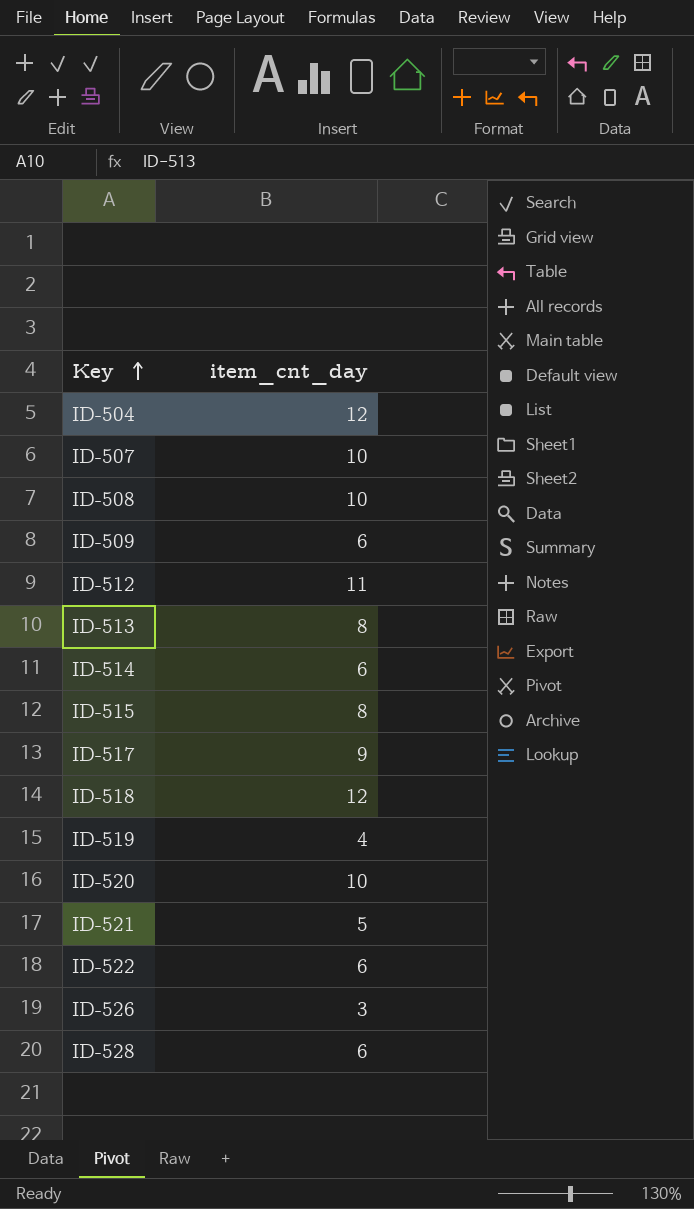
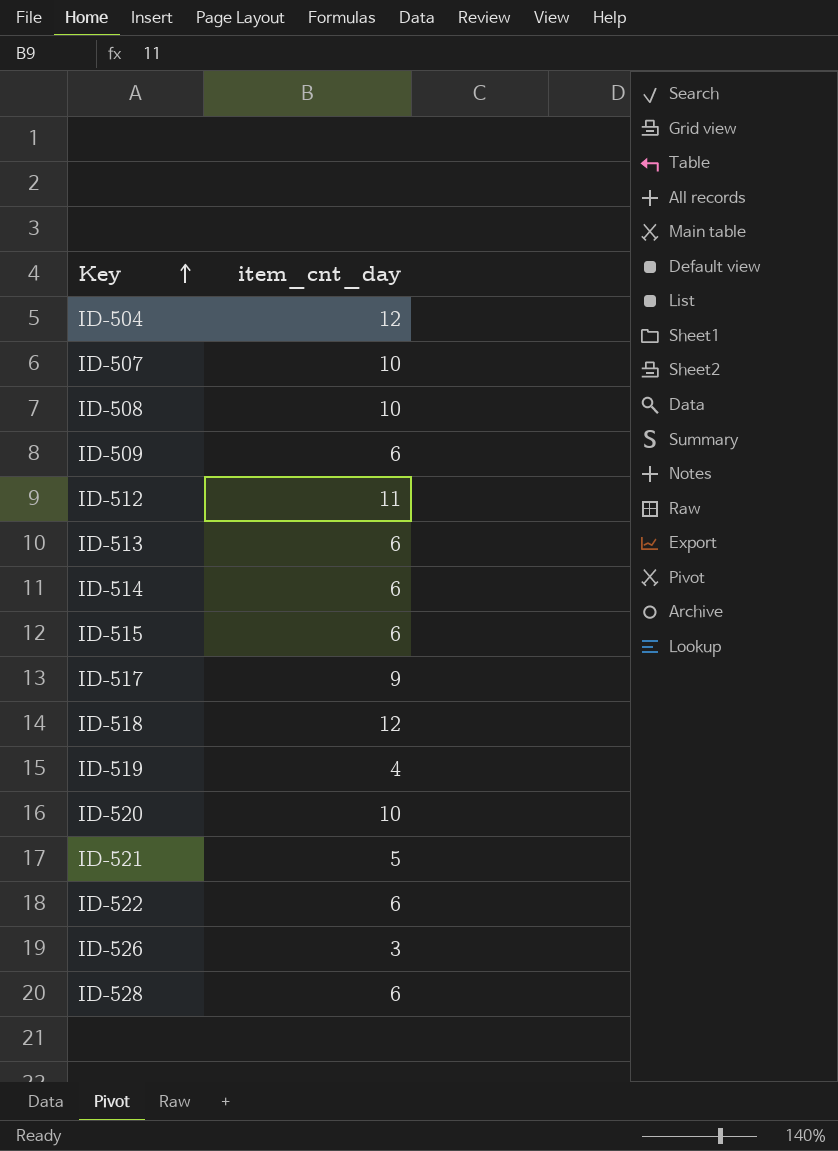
ID-513 | item_cnt_day: 8 -> 6
ID-515 | item_cnt_day: 8 -> 6

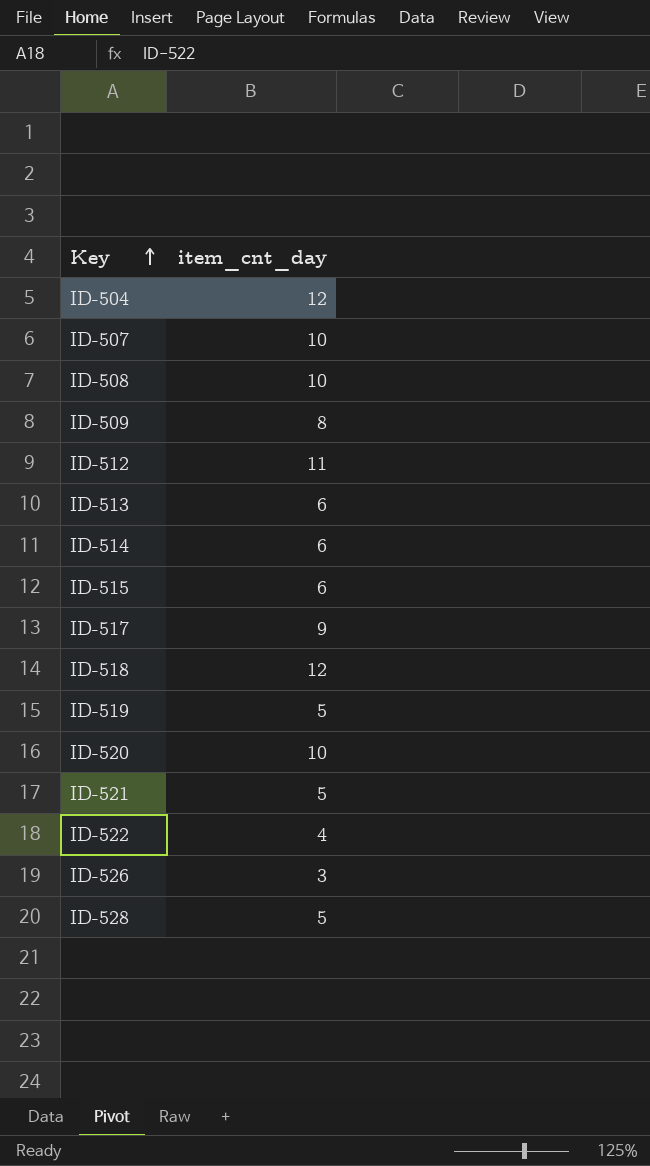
ID-509 | item_cnt_day: 6 -> 8
ID-519 | item_cnt_day: 4 -> 5
ID-522 | item_cnt_day: 6 -> 4
ID-528 | item_cnt_day: 6 -> 5

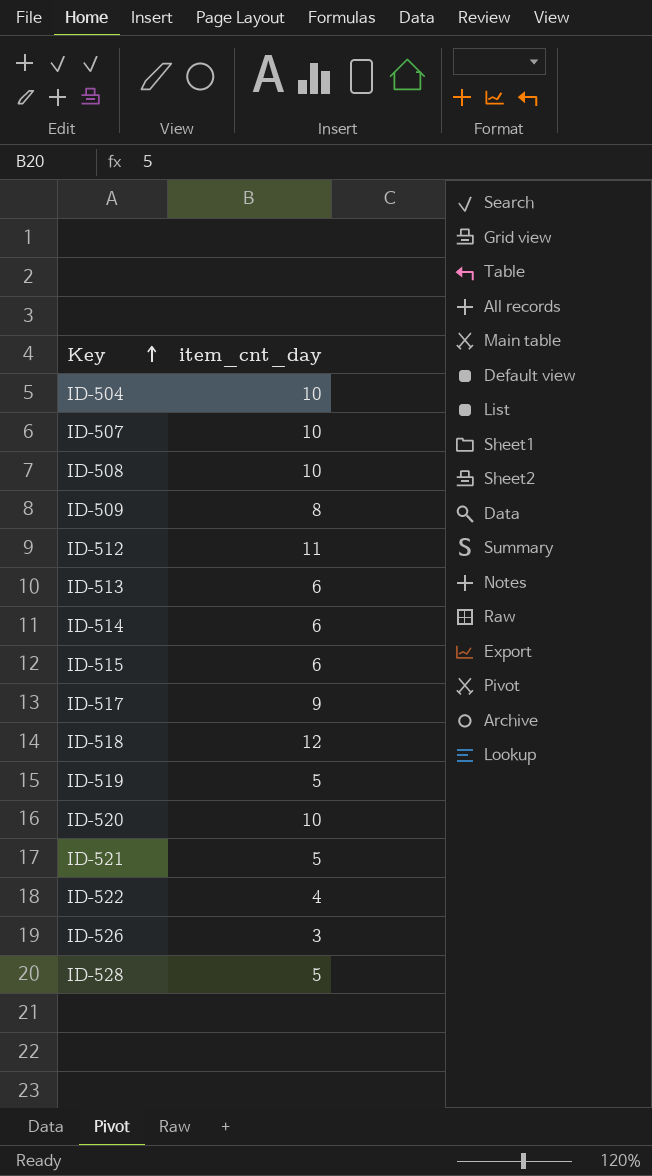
ID-504 | item_cnt_day: 12 -> 10

